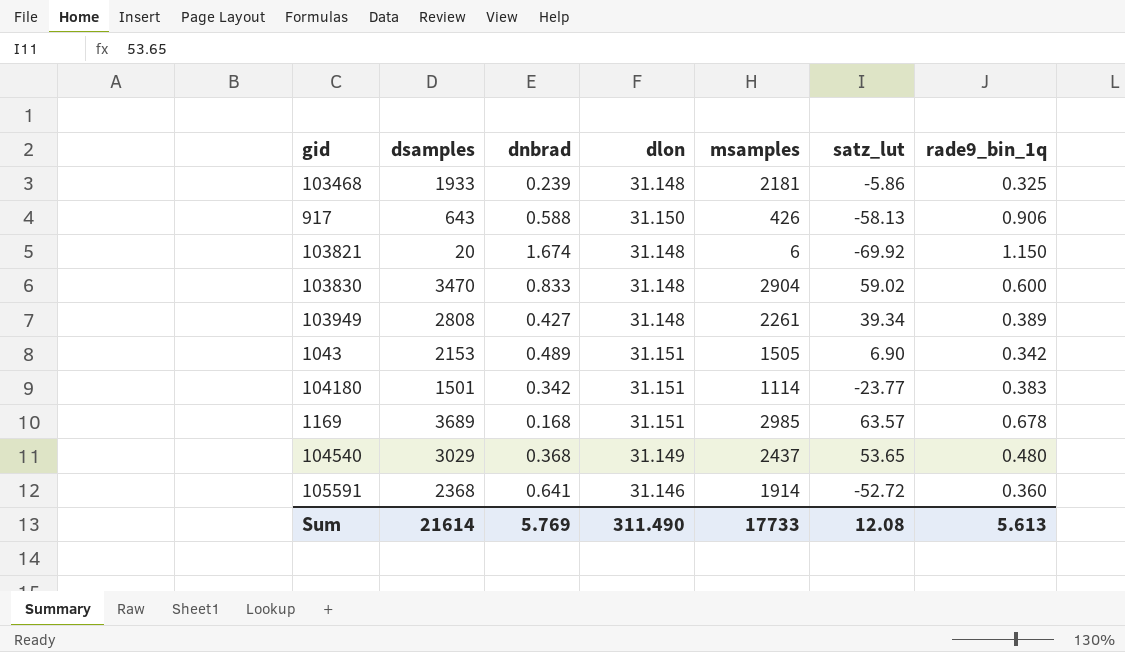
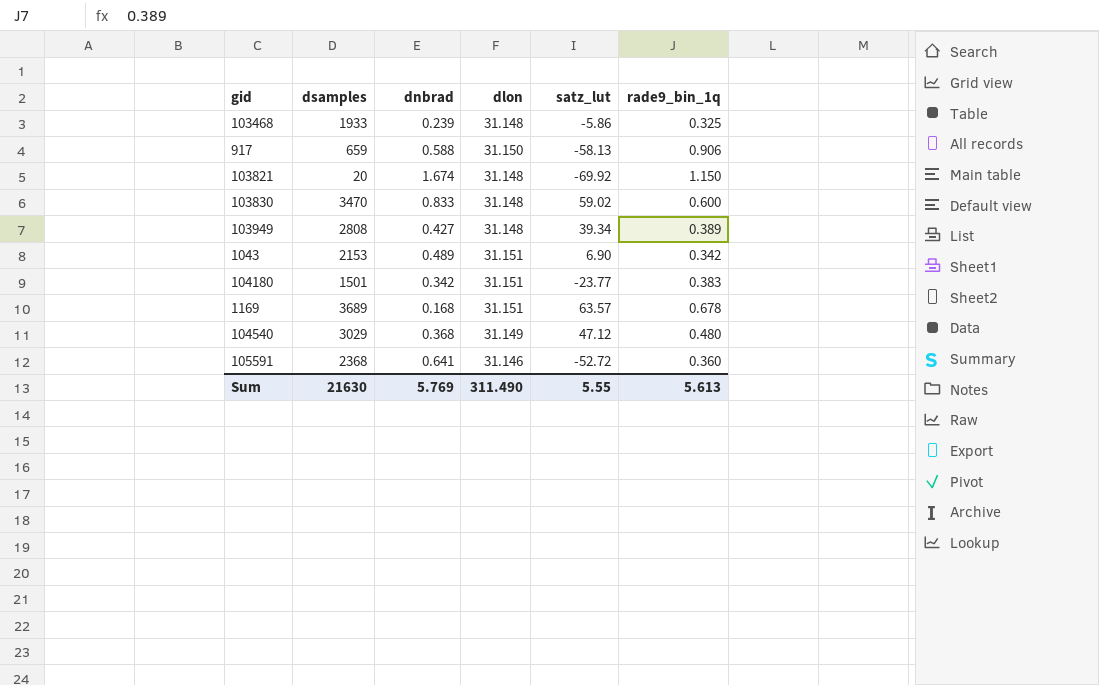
column msamples | position: 5 -> none
917 | dsamples: 643 -> 659
104540 | satz_lut: 53.65 -> 47.12
Sum | dsamples: 21614 -> 21630
Sum | satz_lut: 12.08 -> 5.55

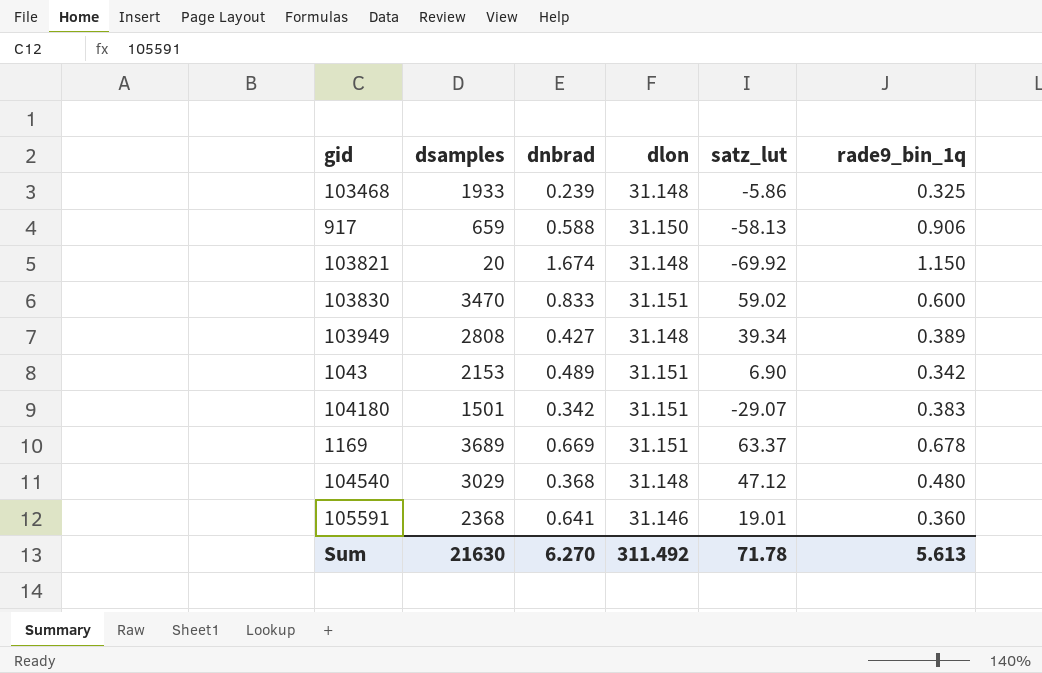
103830 | dlon: 31.148 -> 31.151
104180 | satz_lut: -23.77 -> -29.07
1169 | dnbrad: 0.168 -> 0.669
1169 | satz_lut: 63.57 -> 63.37
104540 | dlon: 31.149 -> 31.148
105591 | satz_lut: -52.72 -> 19.01
Sum | dnbrad: 5.769 -> 6.270
Sum | dlon: 311.490 -> 311.492
Sum | satz_lut: 5.55 -> 71.78

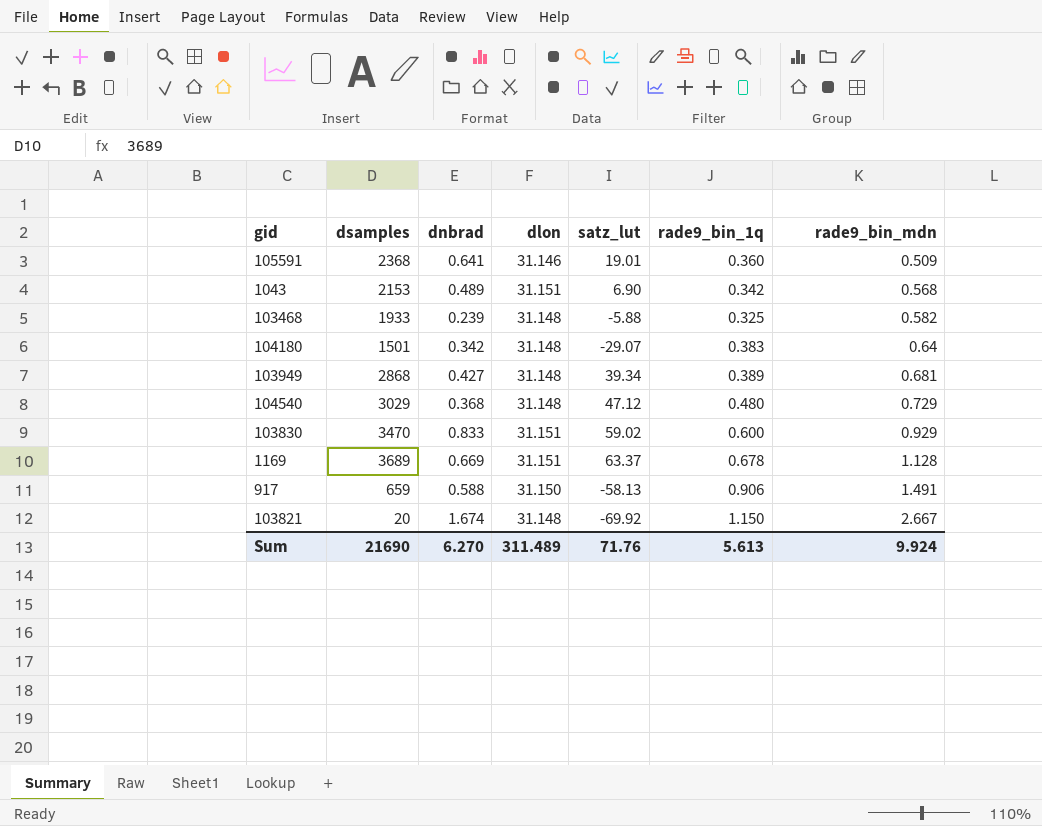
row order: none -> rade9_bin_mdn ascending
column rade9_bin_mdn | position: none -> 7
103468 | satz_lut: -5.86 -> -5.88
104180 | dlon: 31.151 -> 31.148
103949 | dsamples: 2808 -> 2868
Sum | dsamples: 21630 -> 21690
Sum | dlon: 311.492 -> 311.489
Sum | satz_lut: 71.78 -> 71.76

